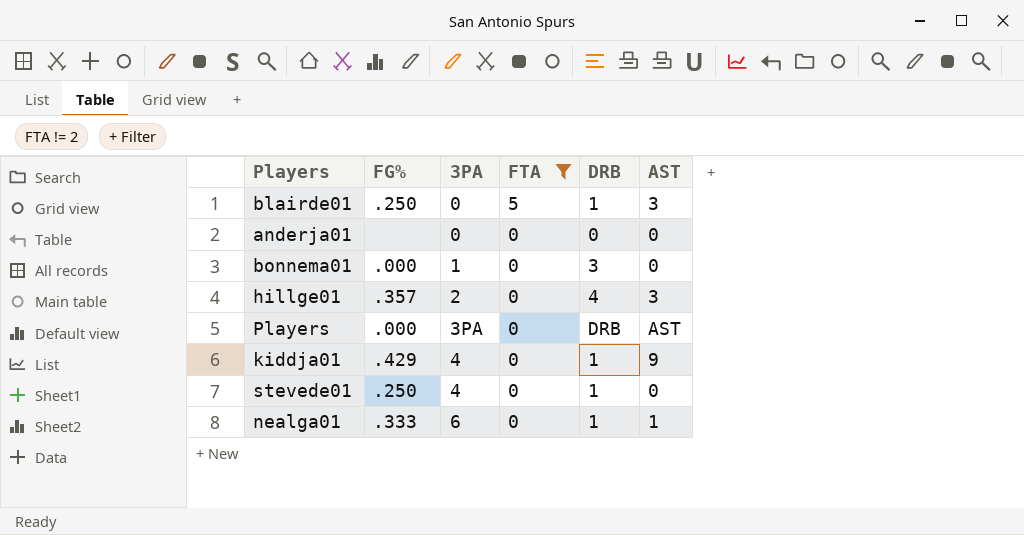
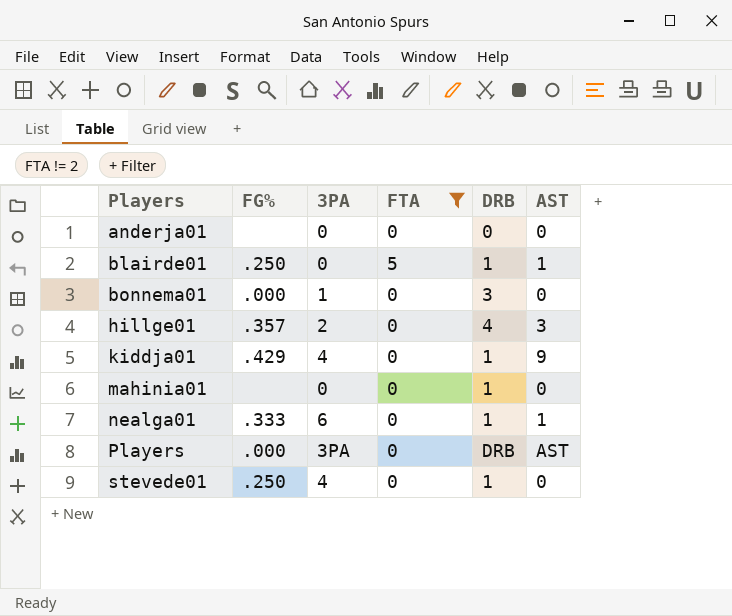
row order: 3PA ascending -> Players ascending
blairde01 | AST: 3 -> 1
row mahinia01: none -> none | 0 | 0 | 1 | 0

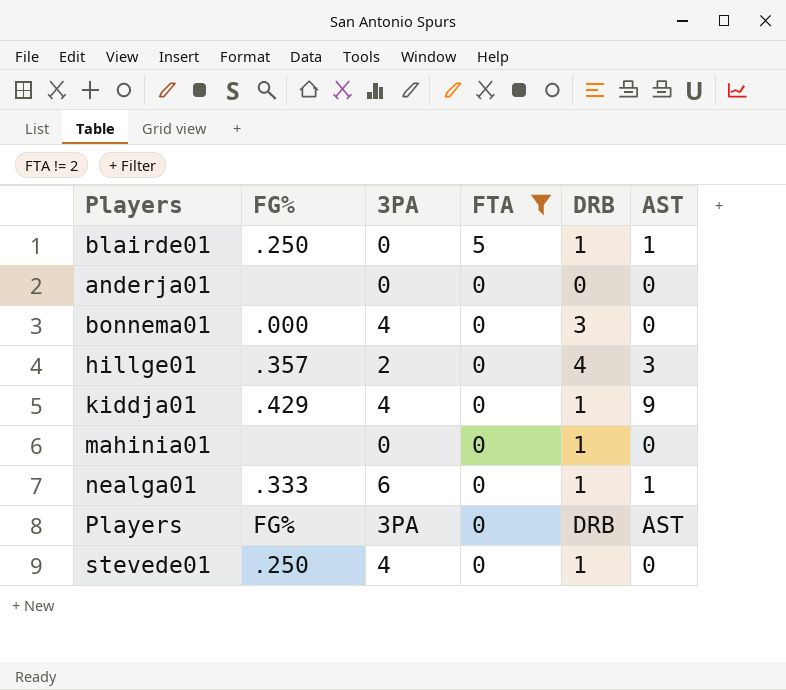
row order: Players ascending -> FTA descending
bonnema01 | 3PA: 1 -> 4
Players | FG%: .000 -> FG%

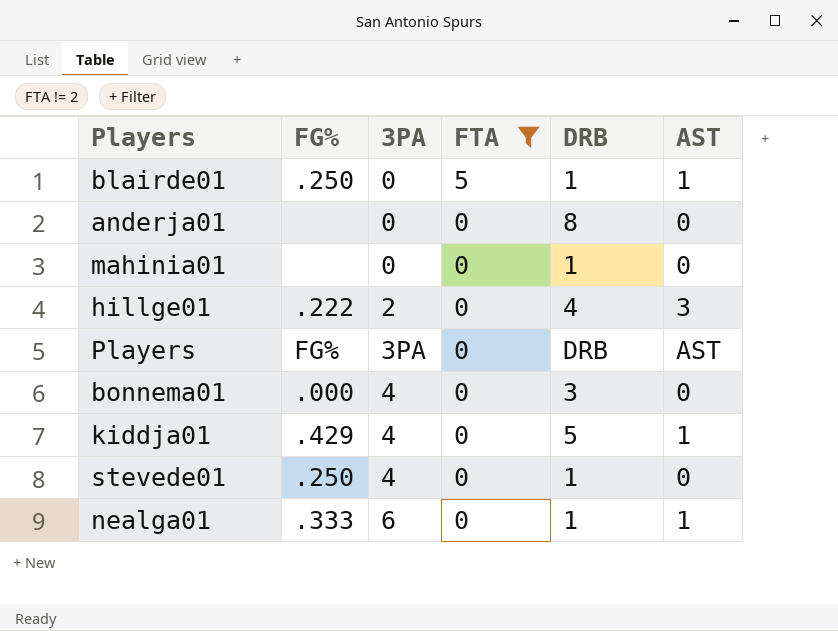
row order: FTA descending -> 3PA ascending
anderja01 | DRB: 0 -> 8
hillge01 | FG%: .357 -> .222
kiddja01 | DRB: 1 -> 5
kiddja01 | AST: 9 -> 1

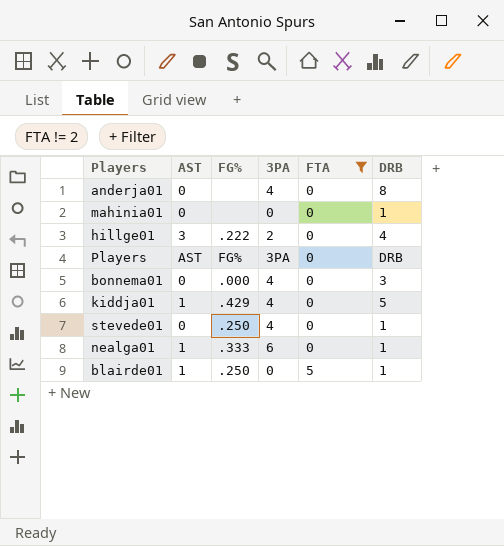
row order: 3PA ascending -> FTA ascending
column AST | position: 6 -> 2
anderja01 | 3PA: 0 -> 4

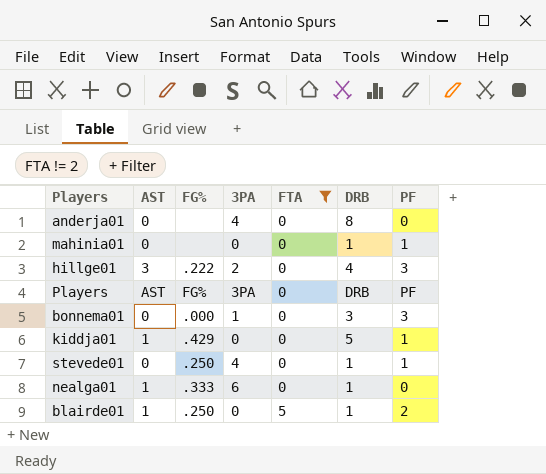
column PF | position: none -> 7
bonnema01 | 3PA: 4 -> 1
kiddja01 | 3PA: 4 -> 0

